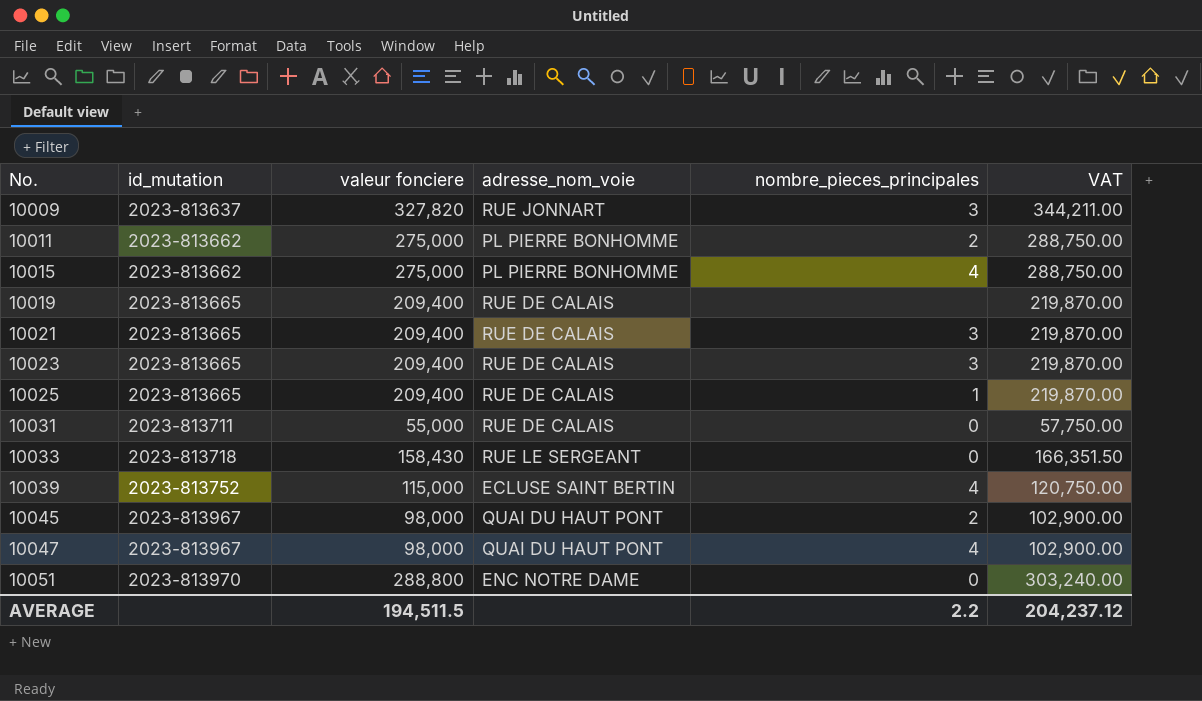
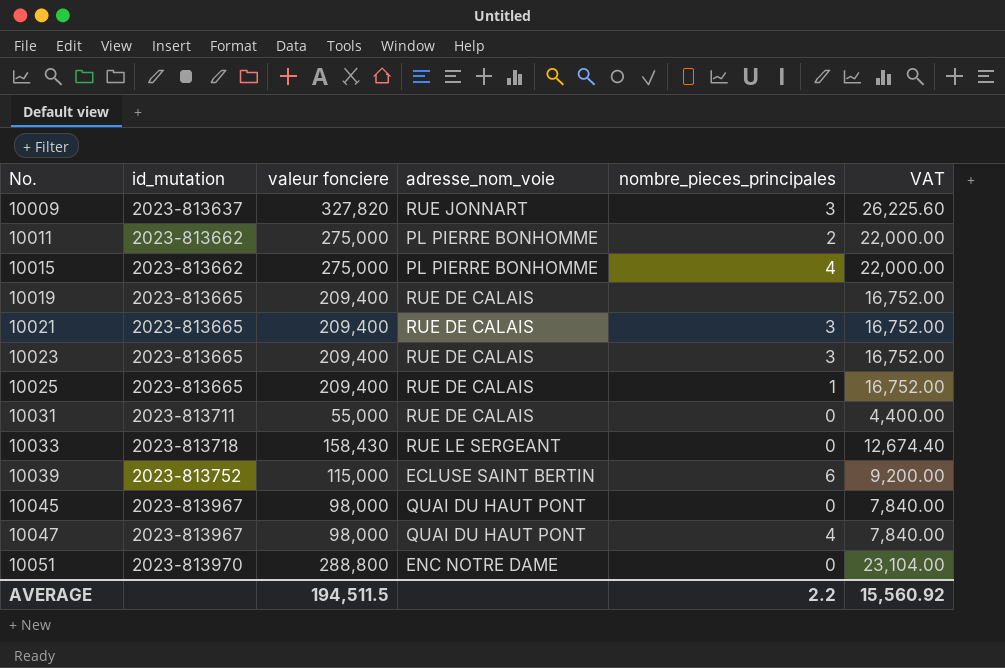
column VAT | formula: [valeur fonciere] * 1.05 -> [valeur fonciere] * 0.08
10039 | nombre_pieces_principales: 4 -> 6
10045 | nombre_pieces_principales: 2 -> 0
AVERAGE | VAT: 204,237.12 -> 15,560.92

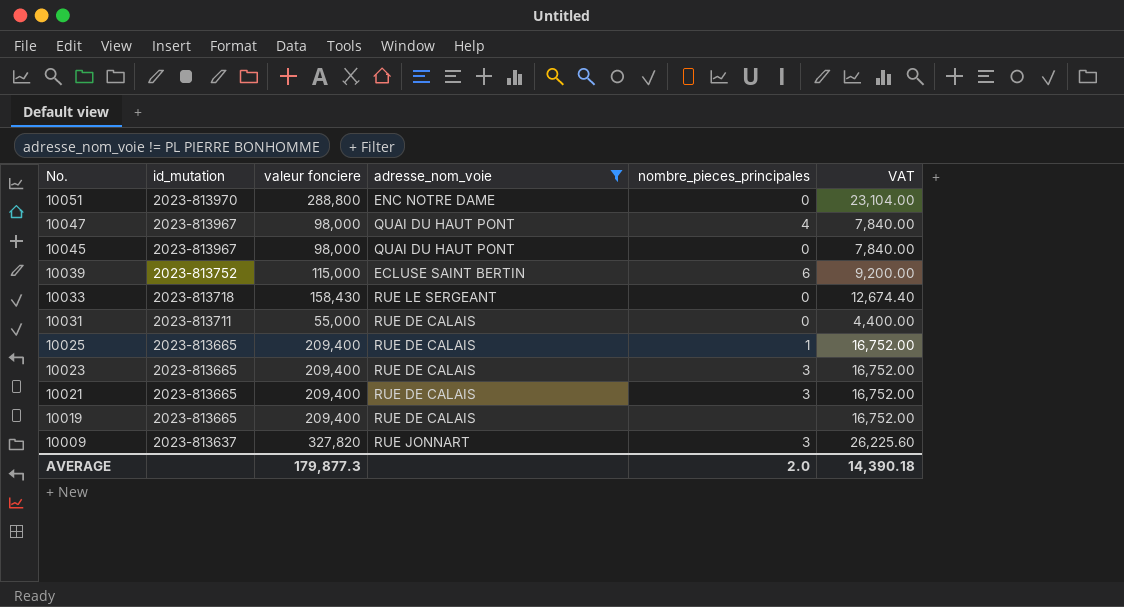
filter: none -> adresse_nom_voie != PL PIERRE BONHOMME
row order: No. ascending -> No. descending
AVERAGE | valeur fonciere: 194,511.5 -> 179,877.3
AVERAGE | nombre_pieces_principales: 2.2 -> 2.0
AVERAGE | VAT: 15,560.92 -> 14,390.18

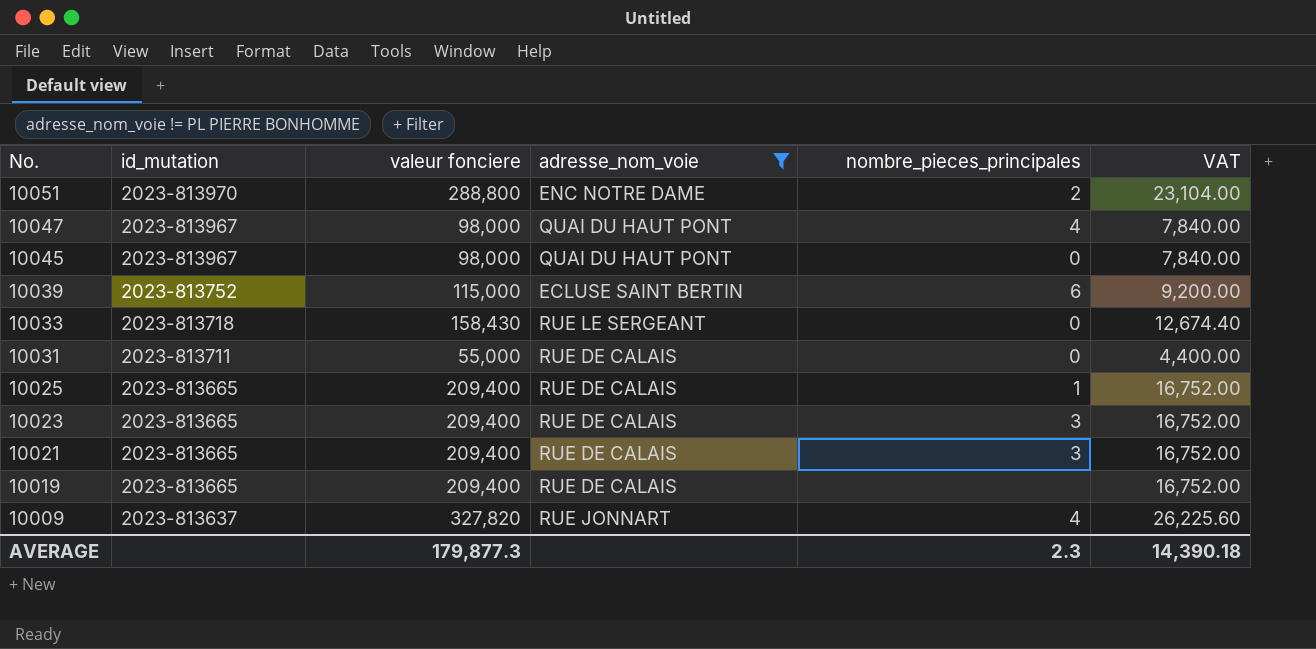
10051 | nombre_pieces_principales: 0 -> 2
10009 | nombre_pieces_principales: 3 -> 4
AVERAGE | nombre_pieces_principales: 2.0 -> 2.3

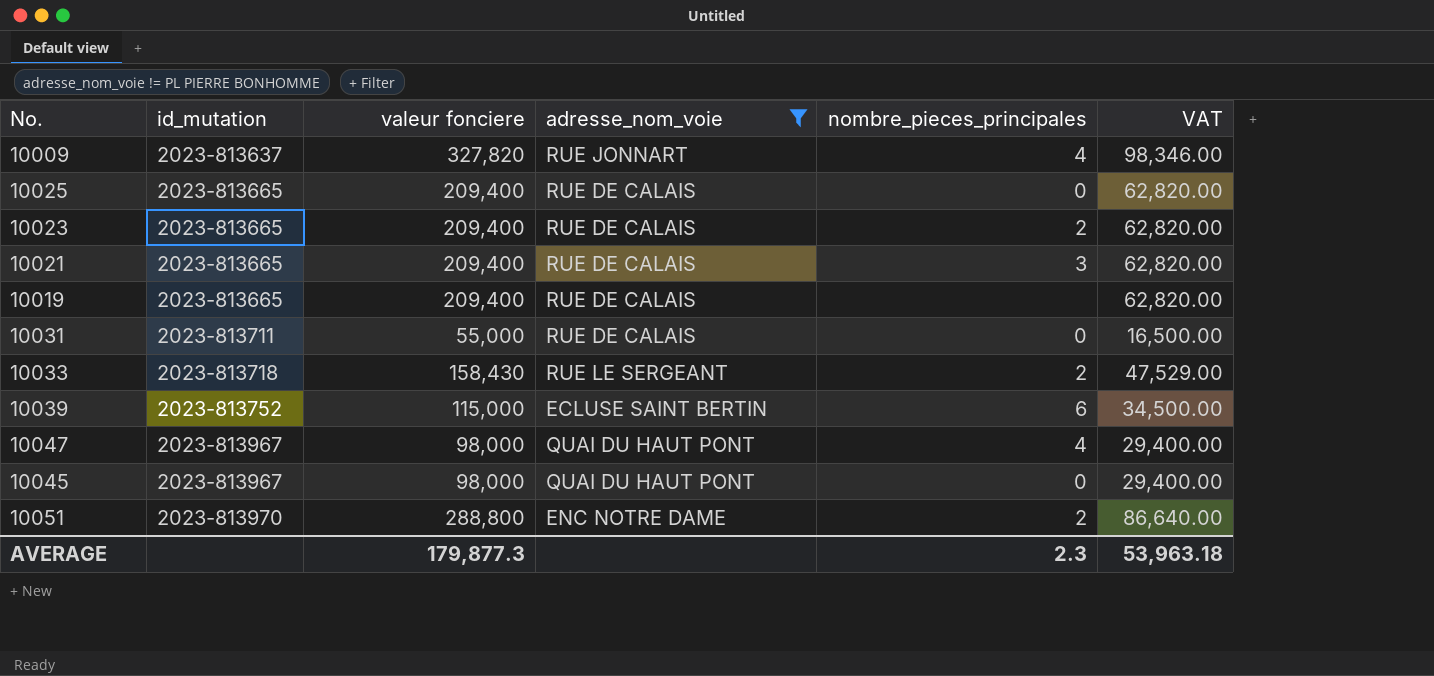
row order: No. descending -> id_mutation ascending
column VAT | formula: [valeur fonciere] * 0.08 -> [valeur fonciere] * 0.3
10025 | nombre_pieces_principales: 1 -> 0
10023 | nombre_pieces_principales: 3 -> 2
10033 | nombre_pieces_principales: 0 -> 2
AVERAGE | VAT: 14,390.18 -> 53,963.18

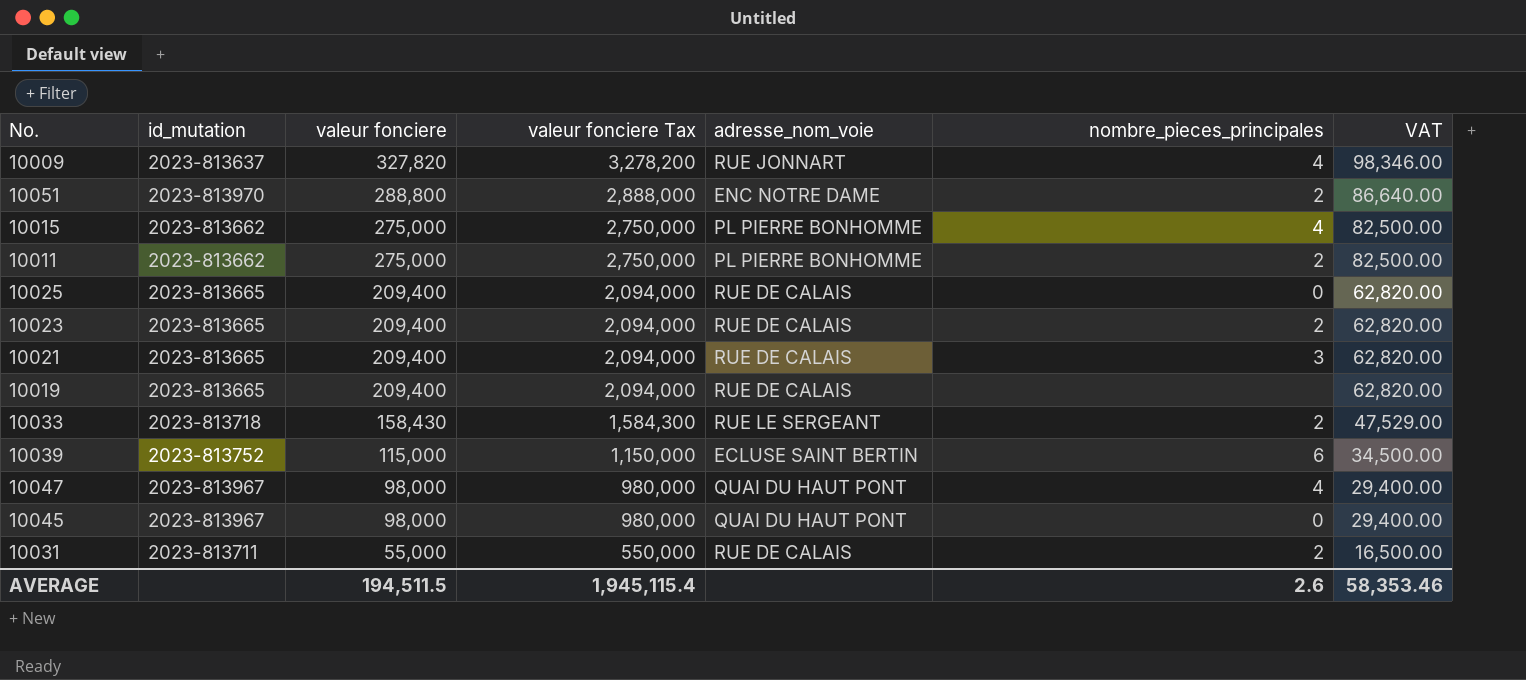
filter: adresse_nom_voie != PL PIERRE BONHOMME -> none
row order: id_mutation ascending -> valeur fonciere descending
column valeur fonciere Tax | formula: none -> [valeur fonciere] * 10
10031 | nombre_pieces_principales: 0 -> 2
AVERAGE | valeur fonciere: 179,877.3 -> 194,511.5
AVERAGE | nombre_pieces_principales: 2.3 -> 2.6
AVERAGE | VAT: 53,963.18 -> 58,353.46

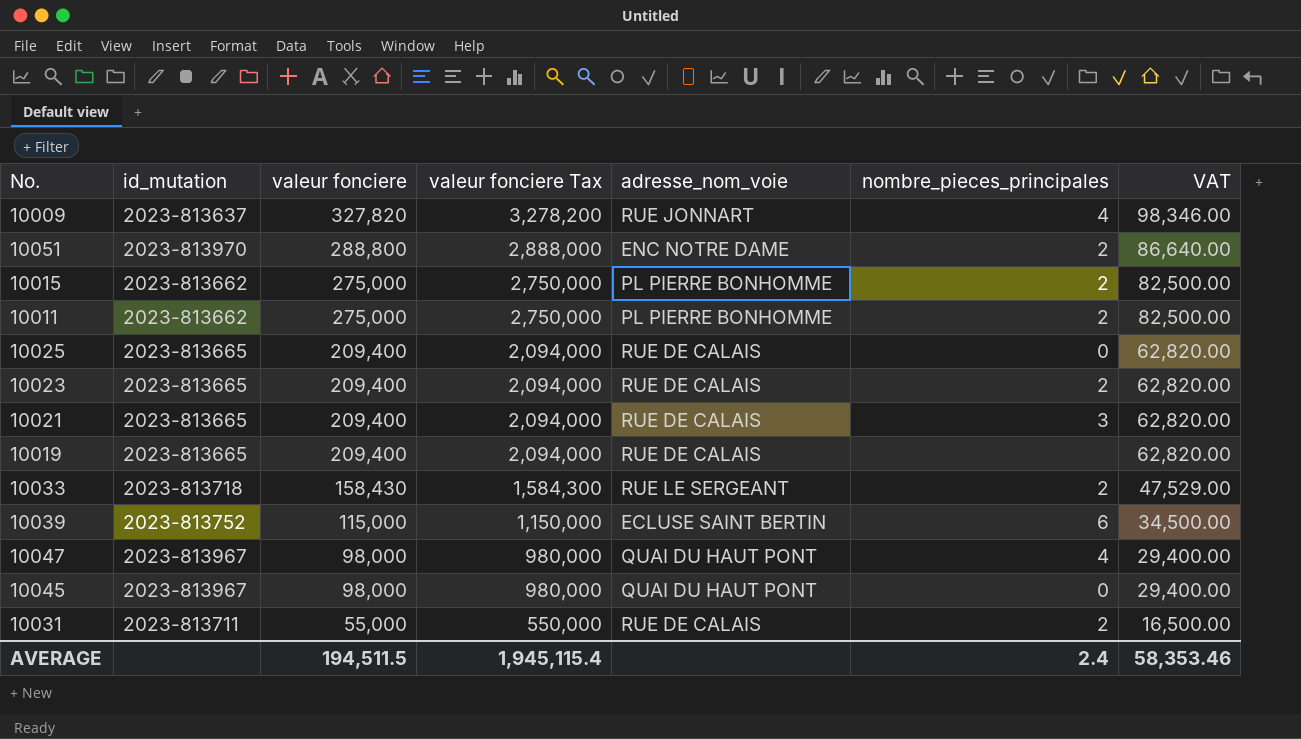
10015 | nombre_pieces_principales: 4 -> 2
AVERAGE | nombre_pieces_principales: 2.6 -> 2.4

